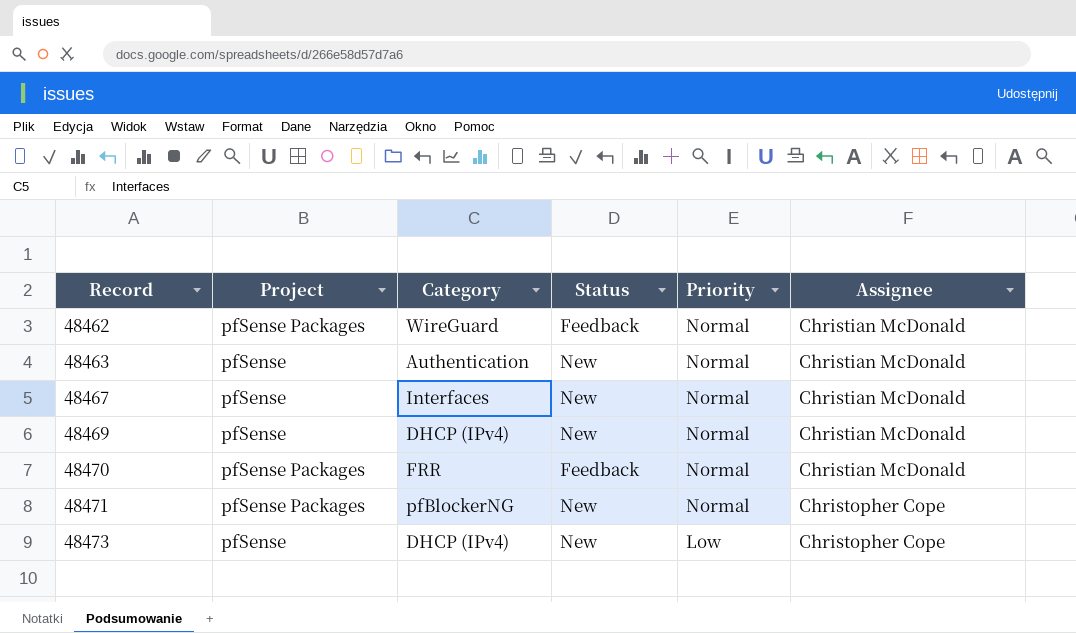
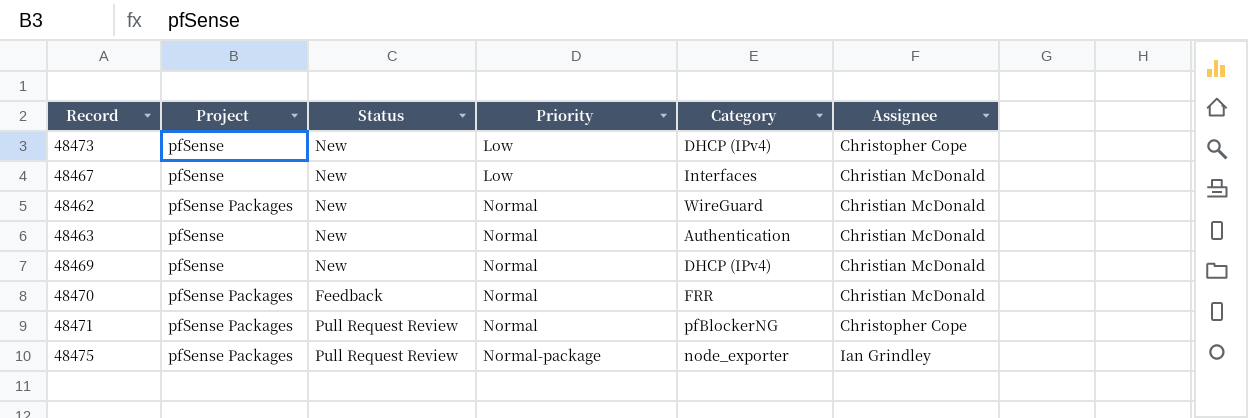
row order: Record ascending -> Priority ascending
column Category | position: 3 -> 5
48467 | Priority: Normal -> Low
48462 | Status: Feedback -> New
48471 | Status: New -> Pull Request Review
row 48475: none -> pfSense Packages | Pull Request Review | Normal-package | node_exporter | Ian Grindley

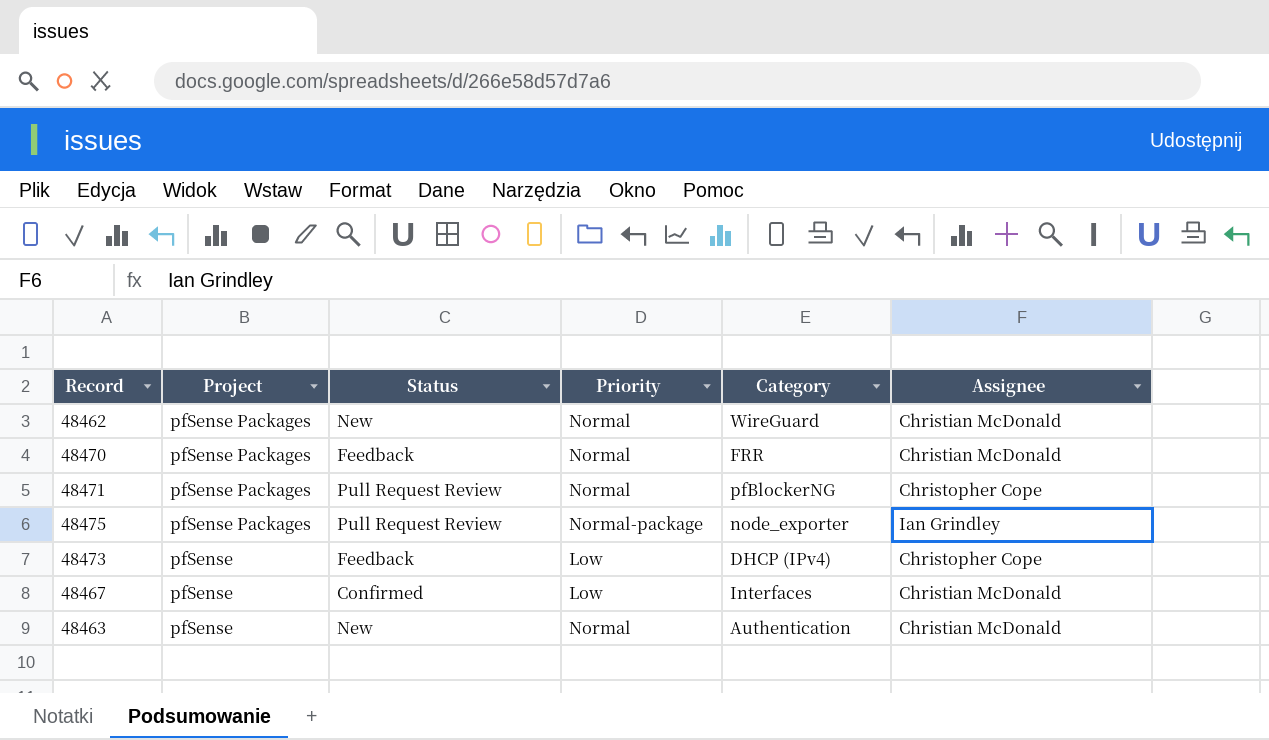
row order: Priority ascending -> Project descending
row 48469: pfSense | New | Normal | DHCP (IPv4) | Christian McDonald -> none
48473 | Status: New -> Feedback
48467 | Status: New -> Confirmed

